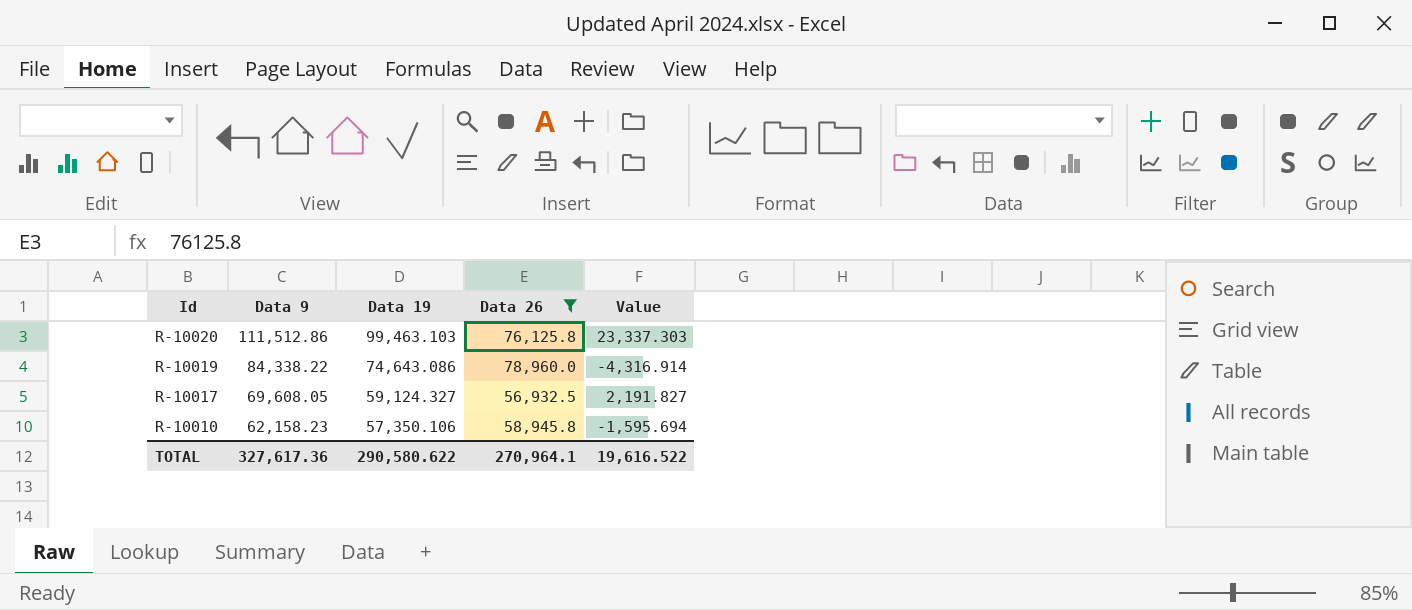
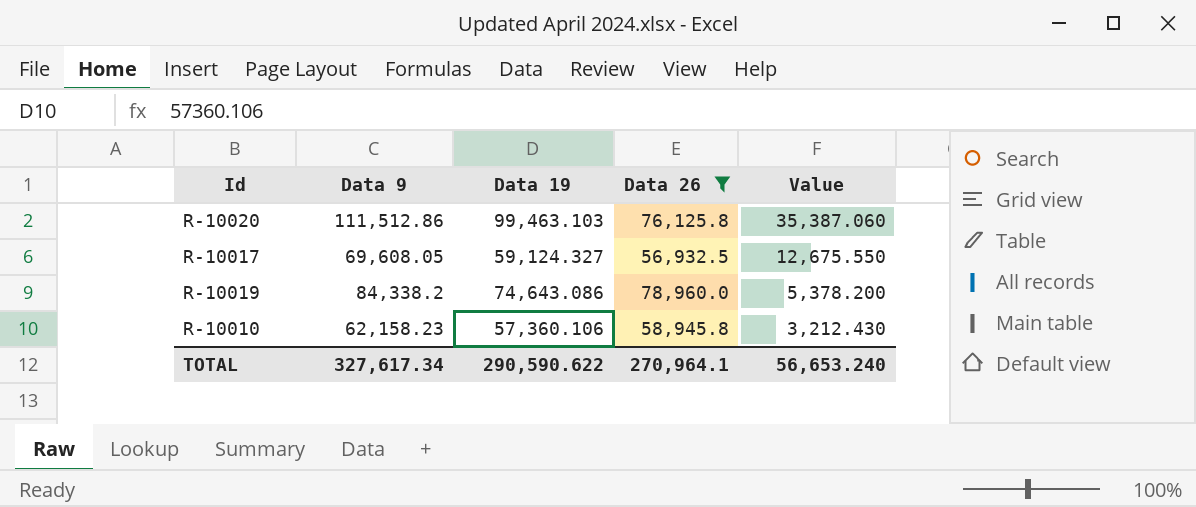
row order: Id descending -> Value descending
column Value | formula: [Data 19] - [Data 26] -> [Data 9] - [Data 26]
R-10019 | Data 9: 84,338.22 -> 84,338.2
R-10010 | Data 19: 57,350.106 -> 57,360.106
TOTAL | Data 9: 327,617.36 -> 327,617.34
TOTAL | Data 19: 290,580.622 -> 290,590.622
TOTAL | Value: 19,616.522 -> 56,653.240

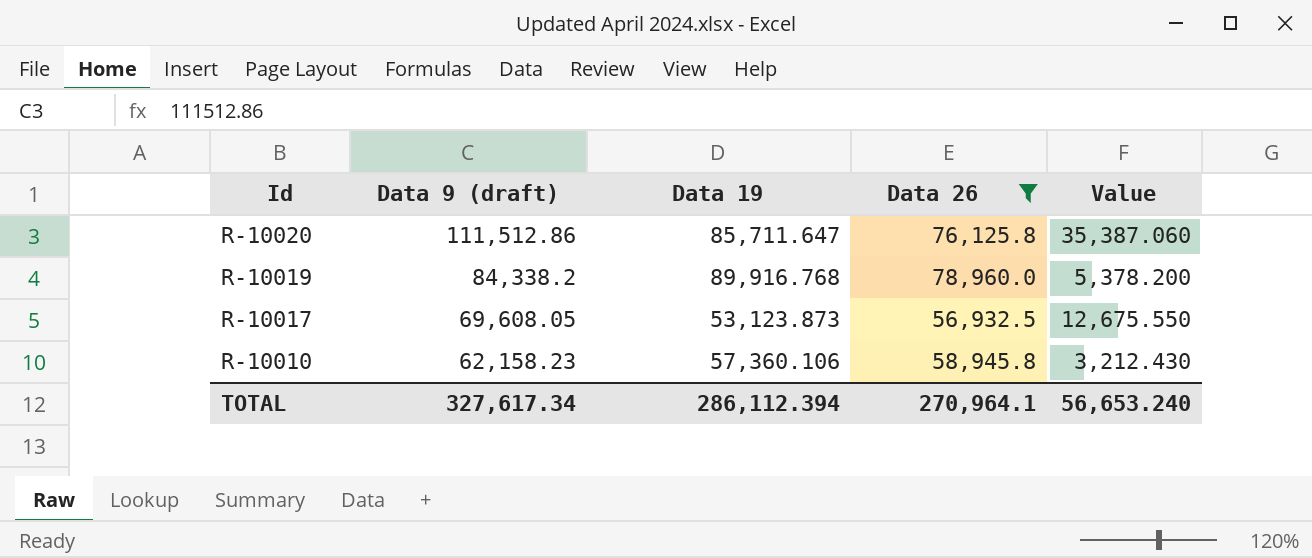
row order: Value descending -> Id descending
column name: Data 9 -> Data 9 (draft)
R-10020 | Data 19: 99,463.103 -> 85,711.647
R-10019 | Data 19: 74,643.086 -> 89,916.768
R-10017 | Data 19: 59,124.327 -> 53,123.873
TOTAL | Data 19: 290,590.622 -> 286,112.394

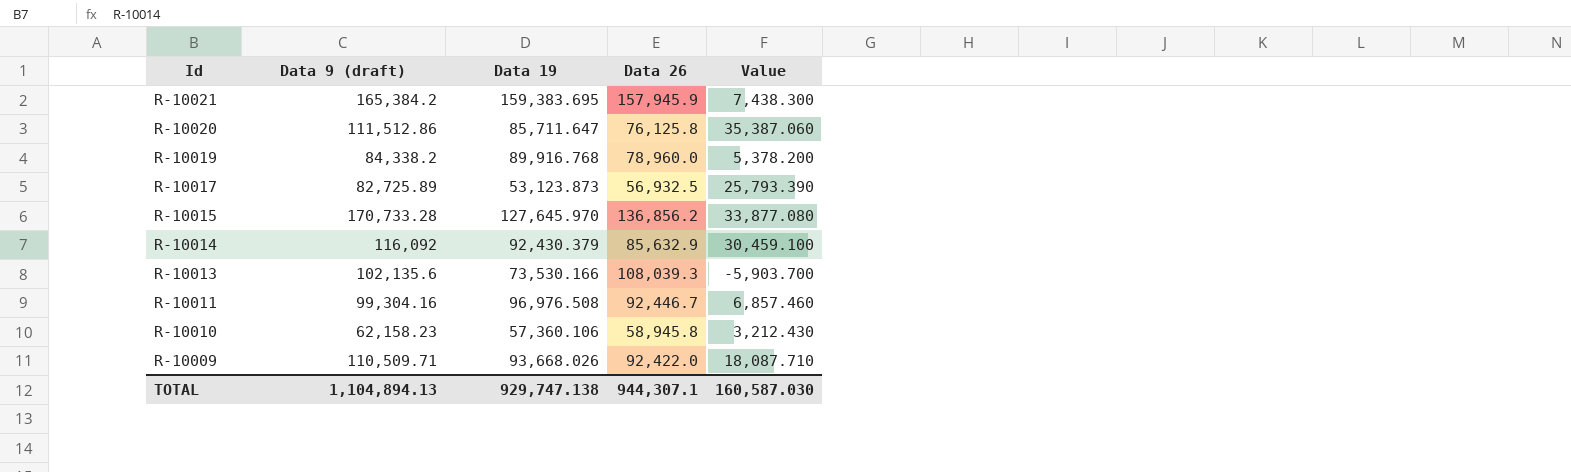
filter: Data 26 <= 78,960.0 -> none
R-10017 | Data 9 (draft): 69,608.05 -> 82,725.89
R-10017 | Value: 12,675.550 -> 25,793.390
TOTAL | Data 9 (draft): 327,617.34 -> 1,104,894.13
TOTAL | Data 19: 286,112.394 -> 929,747.138
TOTAL | Data 26: 270,964.1 -> 944,307.1
TOTAL | Value: 56,653.240 -> 160,587.030

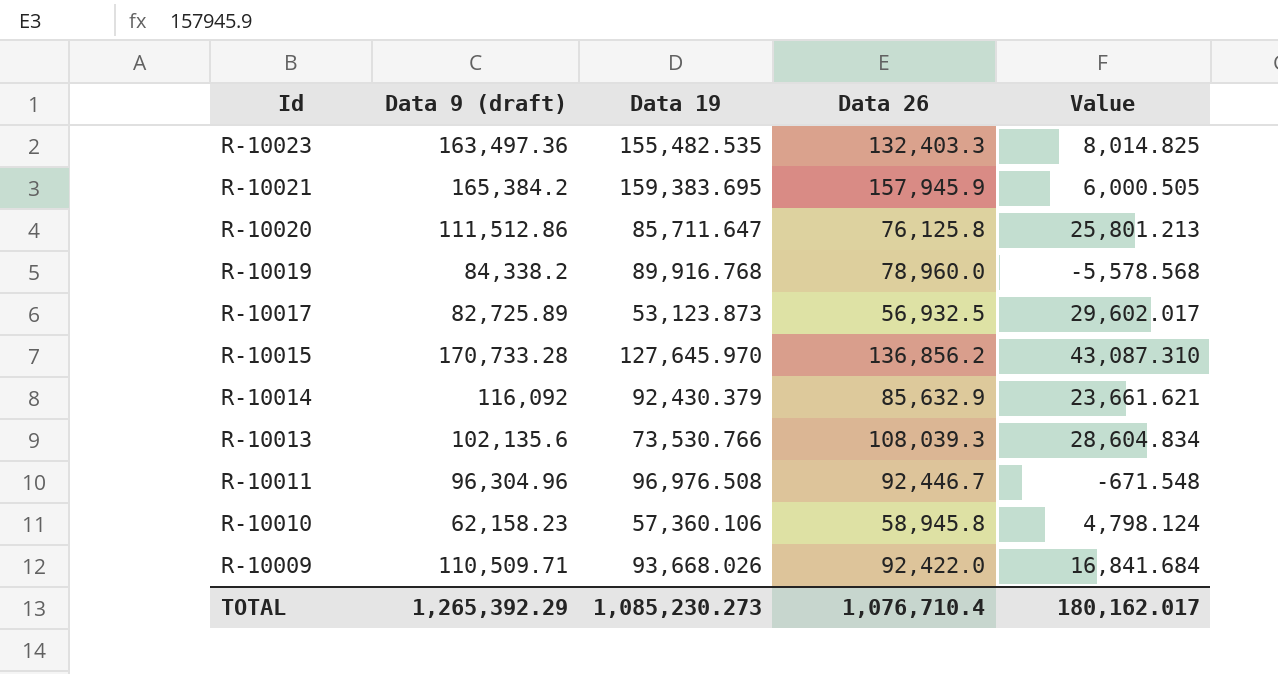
column Value | formula: [Data 9 (draft)] - [Data 26] -> [Data 9 (draft)] - [Data 19]
row R-10023: none -> 163,497.36 | 155,482.535 | 132,403.3 | 8,014.825
R-10013 | Data 19: 73,530.166 -> 73,530.766
R-10011 | Data 9 (draft): 99,304.16 -> 96,304.96
TOTAL | Data 9 (draft): 1,104,894.13 -> 1,265,392.29
TOTAL | Data 19: 929,747.138 -> 1,085,230.273
TOTAL | Data 26: 944,307.1 -> 1,076,710.4
TOTAL | Value: 160,587.030 -> 180,162.017

